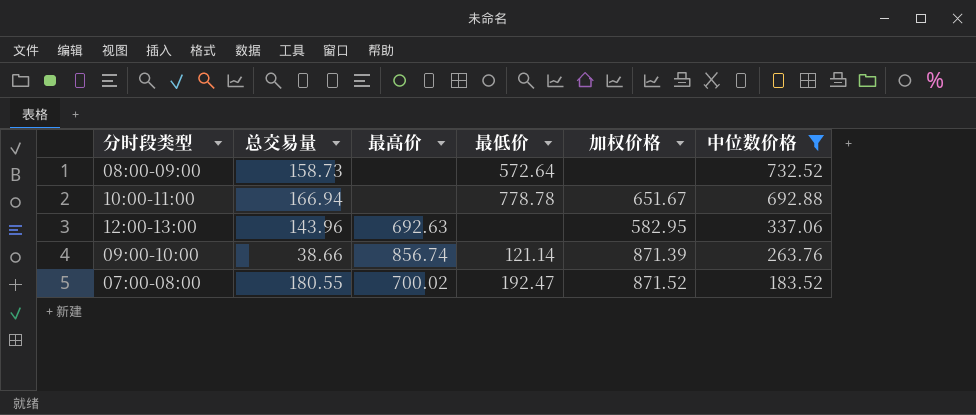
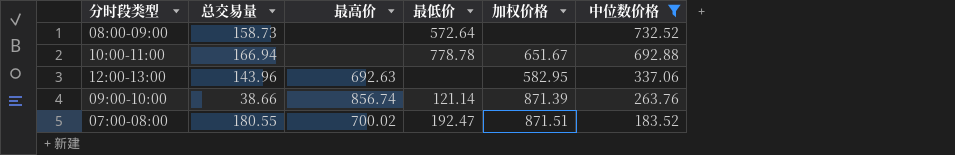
07:00-08:00 | 加权价格: 871.52 -> 871.51

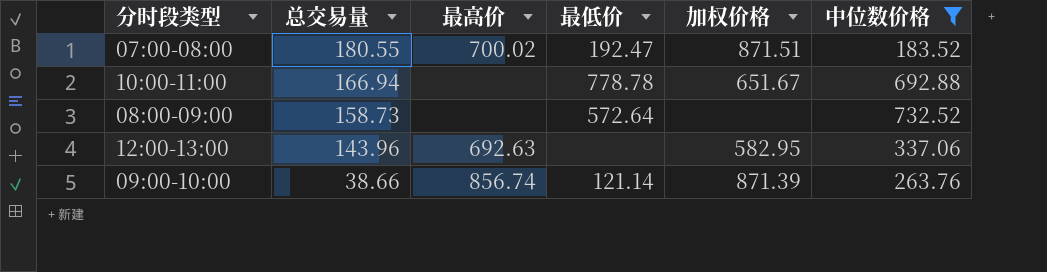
row order: 中位数价格 descending -> 总交易量 descending

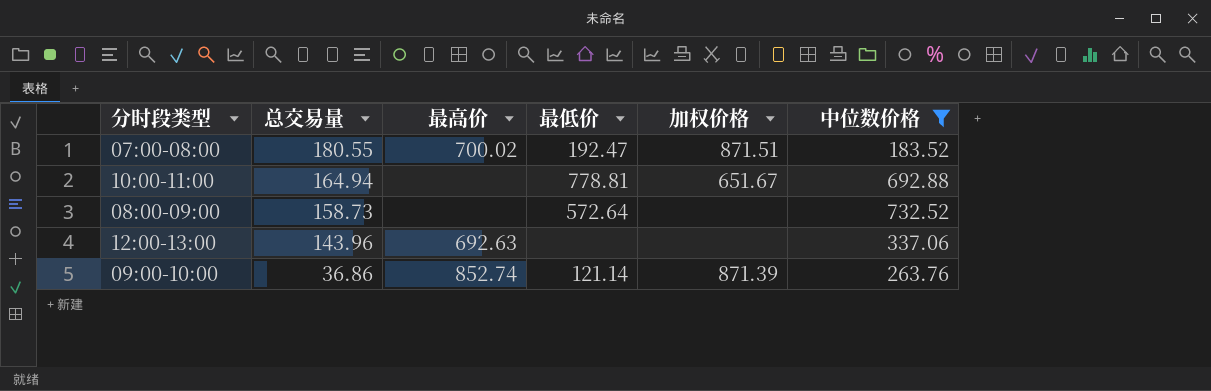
10:00-11:00 | 总交易量: 166.94 -> 164.94
10:00-11:00 | 最低价: 778.78 -> 778.81
12:00-13:00 | 加权价格: 582.95 -> none
09:00-10:00 | 总交易量: 38.66 -> 36.86
09:00-10:00 | 最高价: 856.74 -> 852.74

